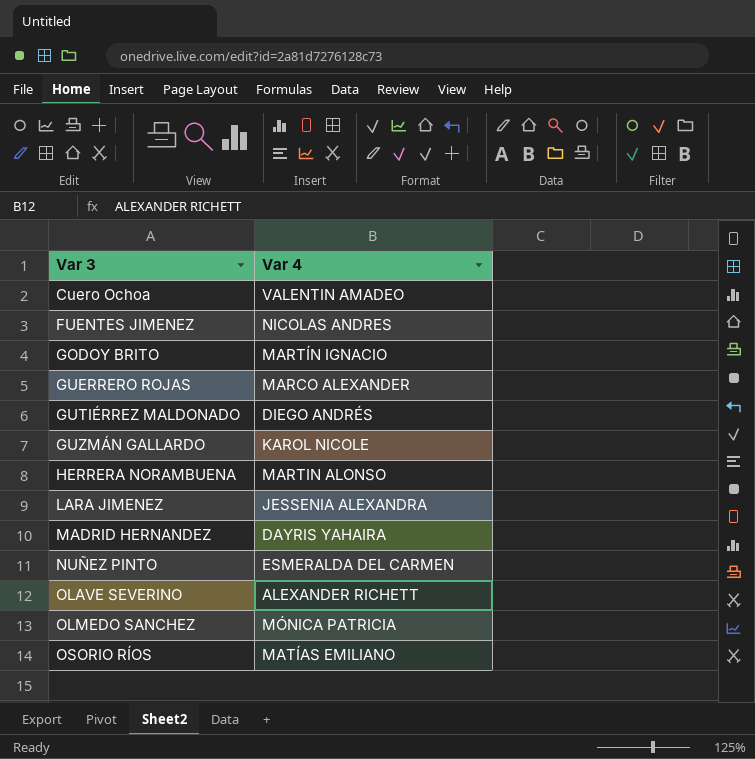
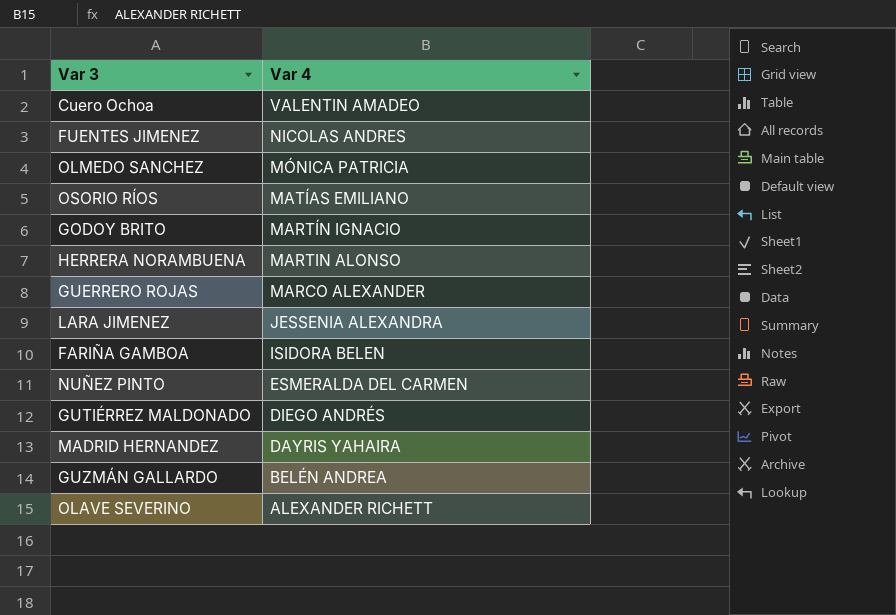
row order: Var 3 ascending -> Var 4 descending
row FARIÑA GAMBOA: none -> ISIDORA BELEN
GUZMÁN GALLARDO | Var 4: KAROL NICOLE -> BELÉN ANDREA

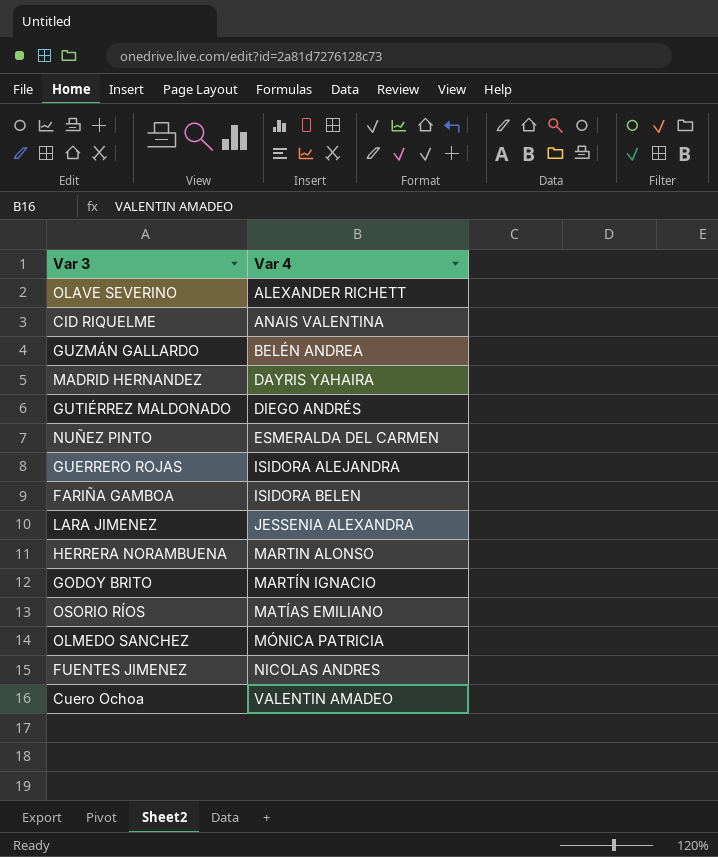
row order: Var 4 descending -> Var 4 ascending
row CID RIQUELME: none -> ANAIS VALENTINA
GUERRERO ROJAS | Var 4: MARCO ALEXANDER -> ISIDORA ALEJANDRA

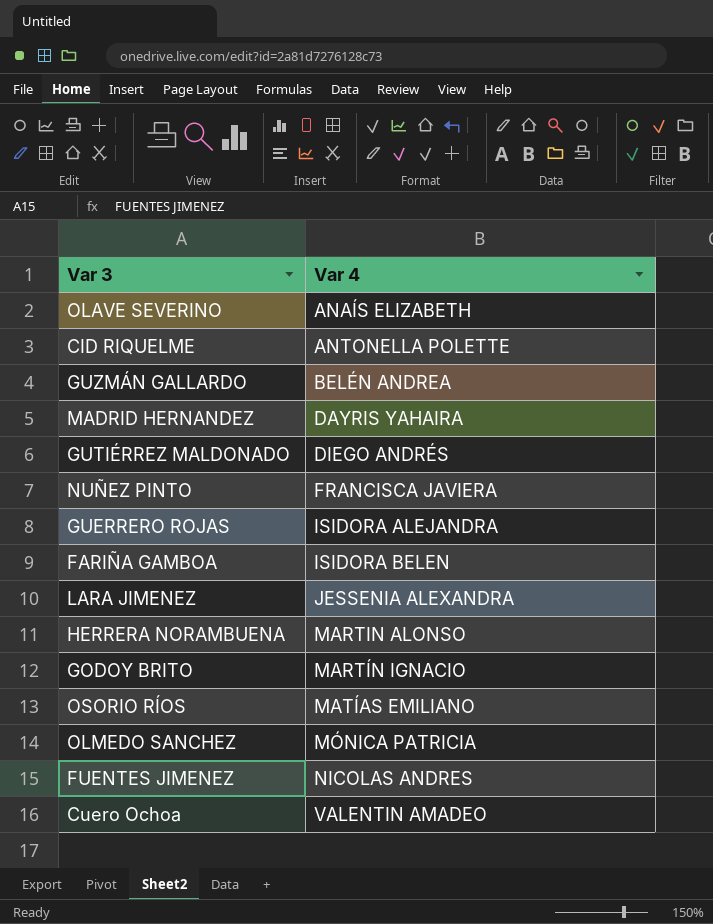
OLAVE SEVERINO | Var 4: ALEXANDER RICHETT -> ANAÍS ELIZABETH
CID RIQUELME | Var 4: ANAIS VALENTINA -> ANTONELLA POLETTE
NUÑEZ PINTO | Var 4: ESMERALDA DEL CARMEN -> FRANCISCA JAVIERA

